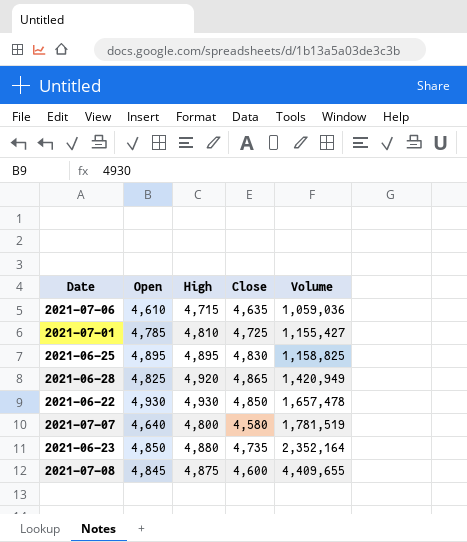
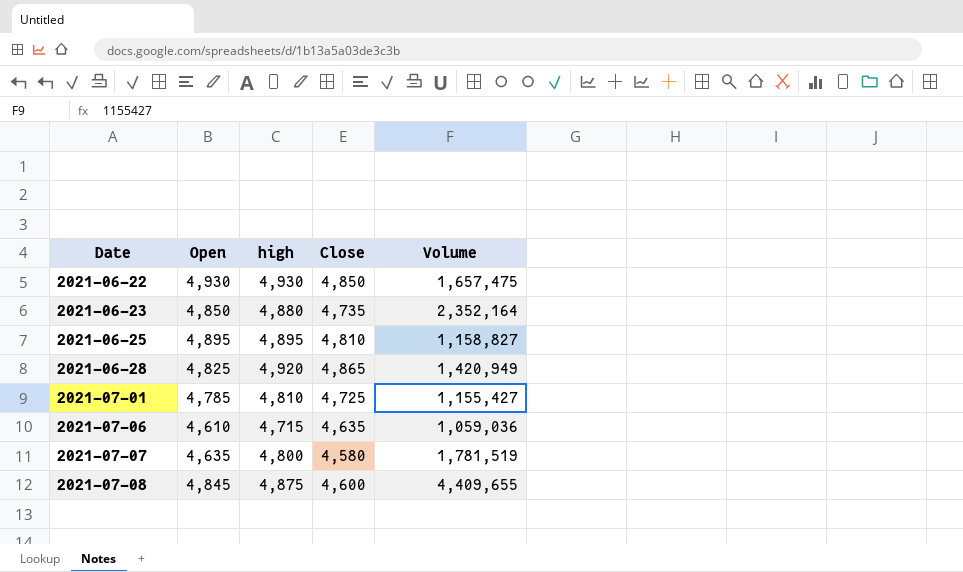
row order: Volume ascending -> Date ascending
column name: High -> high
2021-06-22 | Volume: 1,657,478 -> 1,657,475
2021-06-25 | Close: 4,830 -> 4,810
2021-06-25 | Volume: 1,158,825 -> 1,158,827
2021-07-07 | Open: 4,640 -> 4,635

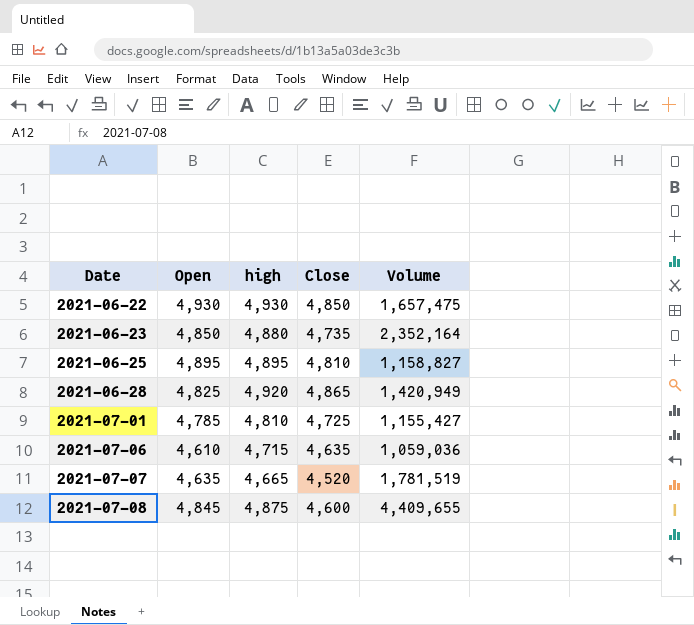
2021-07-07 | high: 4,800 -> 4,665
2021-07-07 | Close: 4,580 -> 4,520

